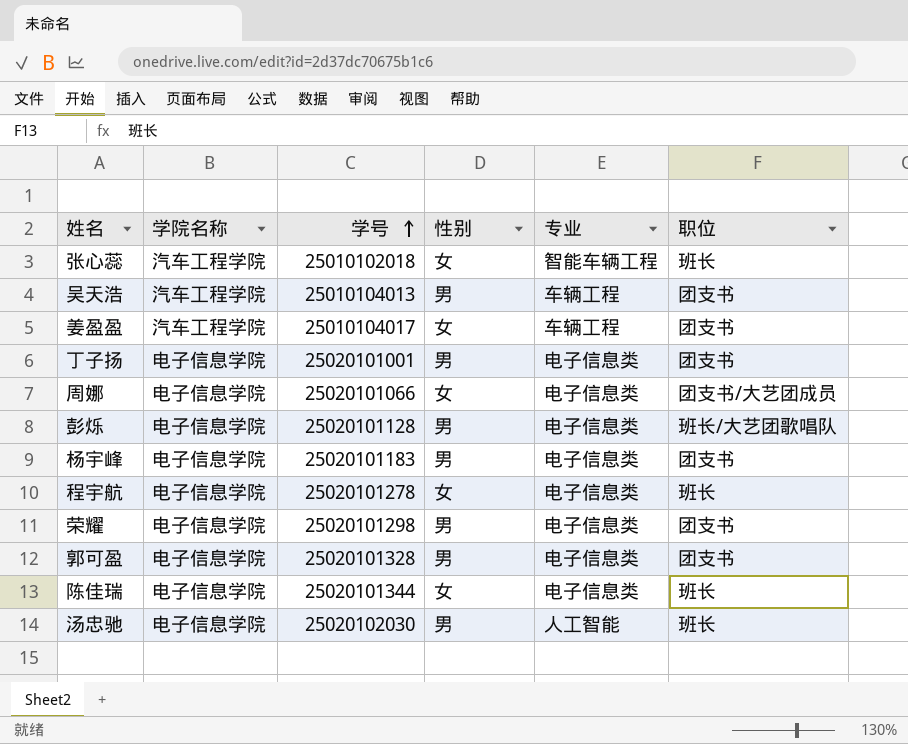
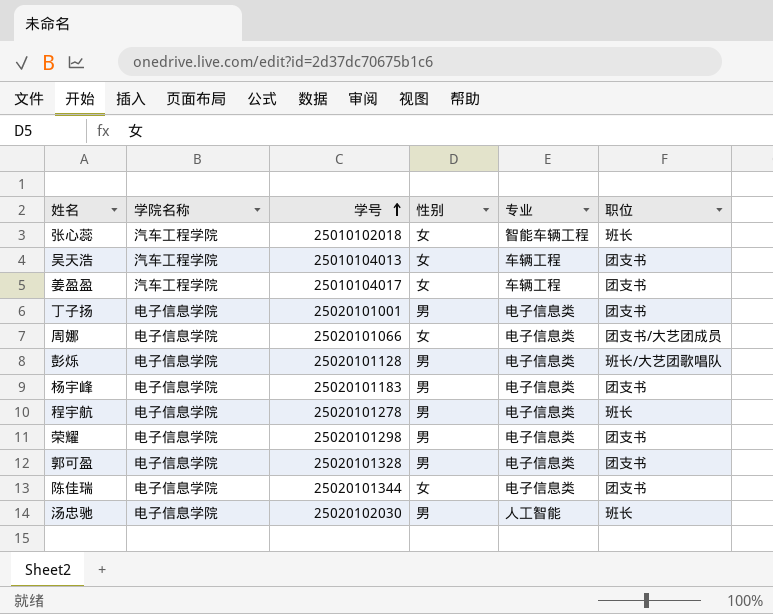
吴天浩 | 性别: 男 -> 女
程宇航 | 性别: 女 -> 男
陈佳瑞 | 职位: 班长 -> 团支书

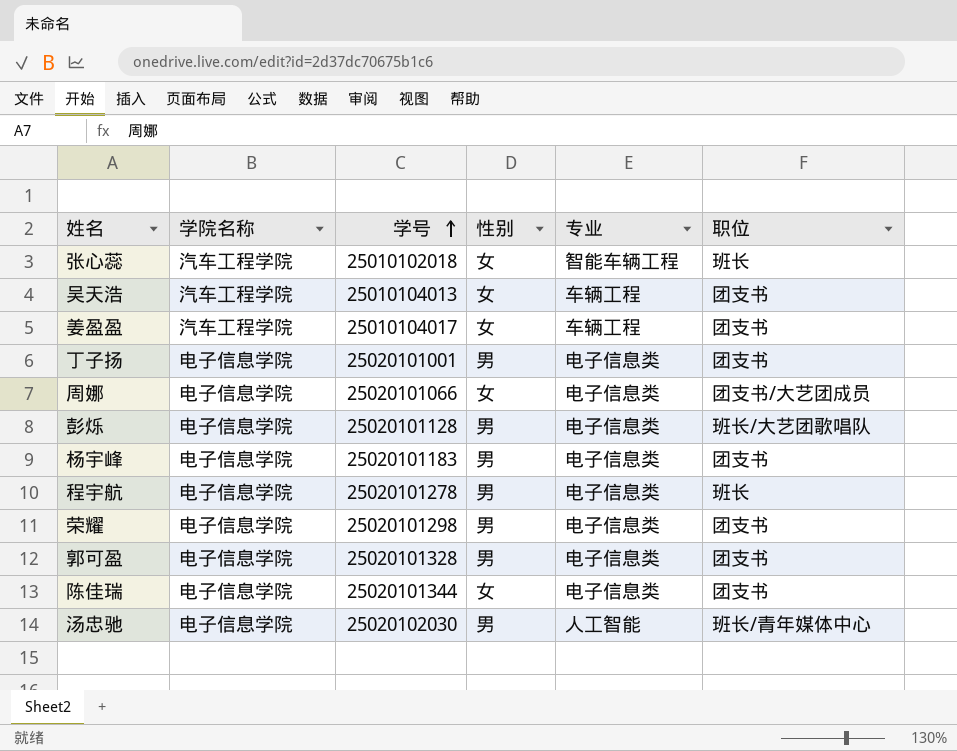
汤忠驰 | 职位: 班长 -> 班长/青年媒体中心

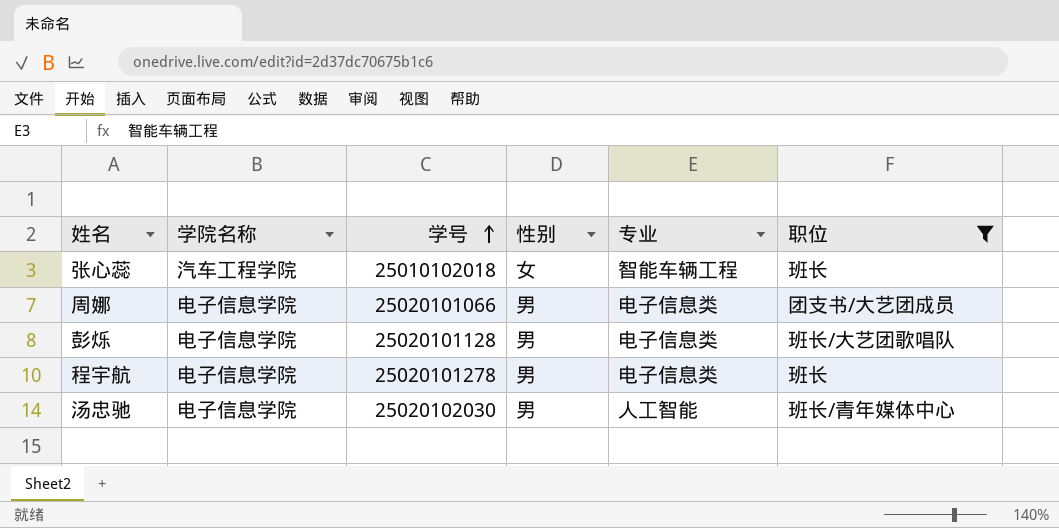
filter: none -> 职位 != 团支书
周娜 | 性别: 女 -> 男

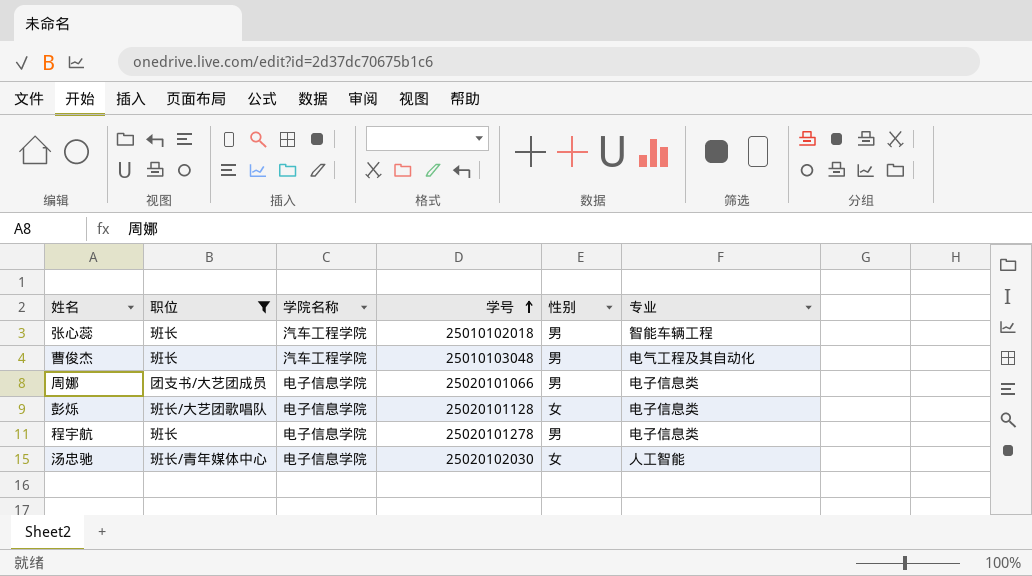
column 职位 | position: 6 -> 2
张心蕊 | 性别: 女 -> 男
row 曹俊杰: none -> 班长 | 汽车工程学院 | 25010103048 | 男 | 电气工程及其自动化
彭烁 | 性别: 男 -> 女
汤忠驰 | 性别: 男 -> 女

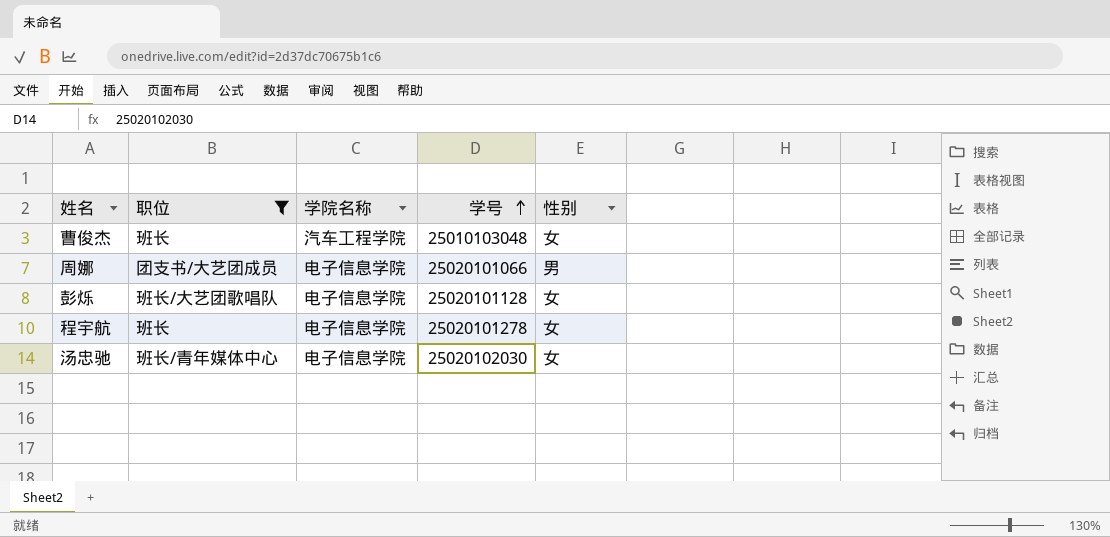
column 专业 | position: 6 -> none
row 张心蕊: 班长 | 汽车工程学院 | 25010102018 | 男 | 智能车辆工程 -> none
曹俊杰 | 性别: 男 -> 女
程宇航 | 性别: 男 -> 女

